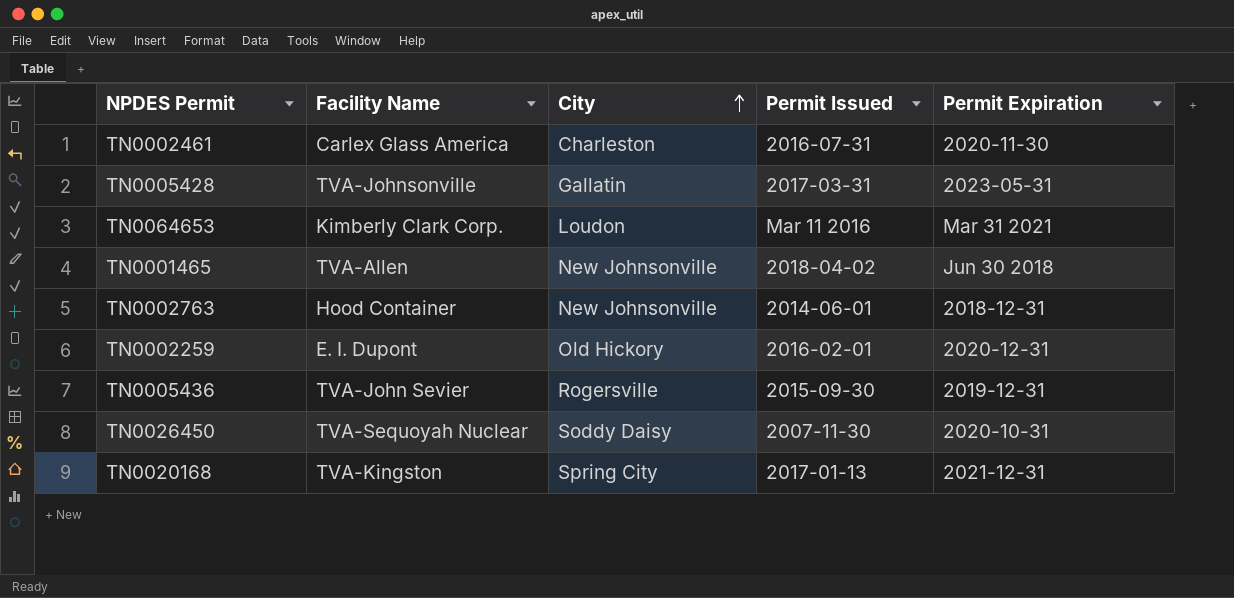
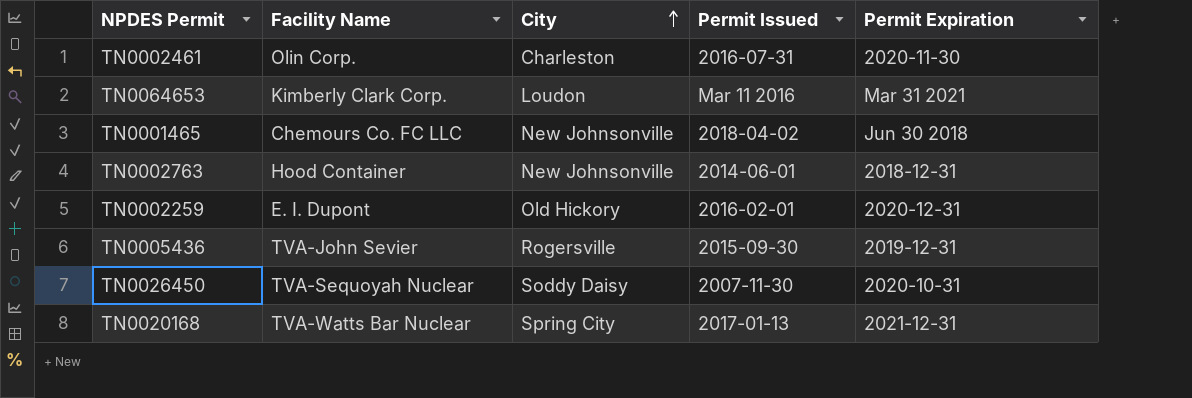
row TN0005428: TVA-Johnsonville | Gallatin | 2017-03-31 | 2023-05-31 -> none
TN0002461 | Facility Name: Carlex Glass America -> Olin Corp.
TN0001465 | Facility Name: TVA-Allen -> Chemours Co. FC LLC
TN0020168 | Facility Name: TVA-Kingston -> TVA-Watts Bar Nuclear

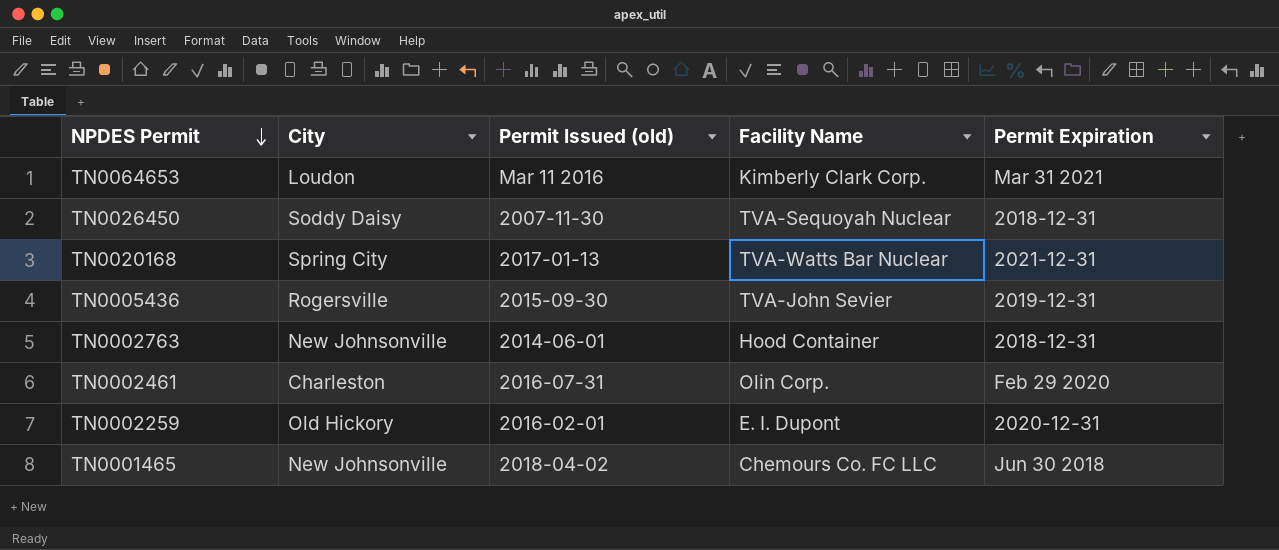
row order: City ascending -> NPDES Permit descending
column name: Permit Issued -> Permit Issued (old)
column Facility Name | position: 2 -> 4
TN0026450 | Permit Expiration: 2020-10-31 -> 2018-12-31
TN0002461 | Permit Expiration: 2020-11-30 -> Feb 29 2020

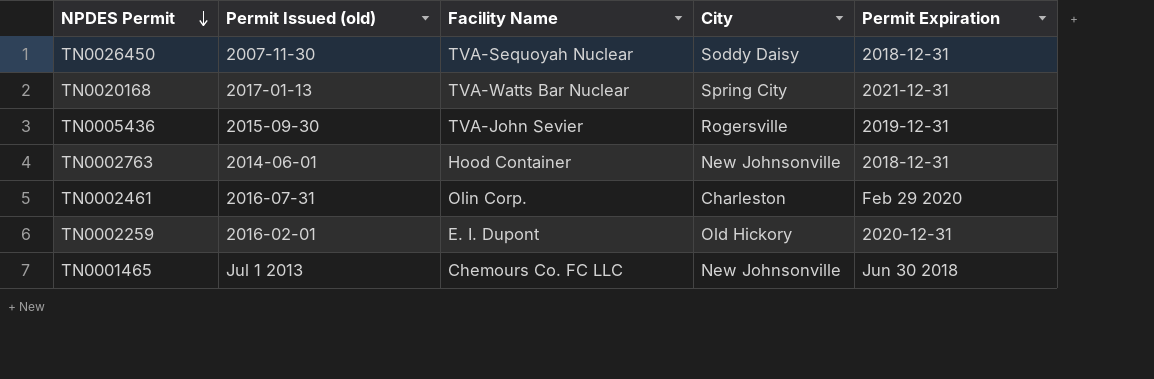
column City | position: 2 -> 4
row TN0064653: Loudon | Mar 11 2016 | Kimberly Clark Corp. | Mar 31 2021 -> none
TN0001465 | Permit Issued (old): 2018-04-02 -> Jul 1 2013

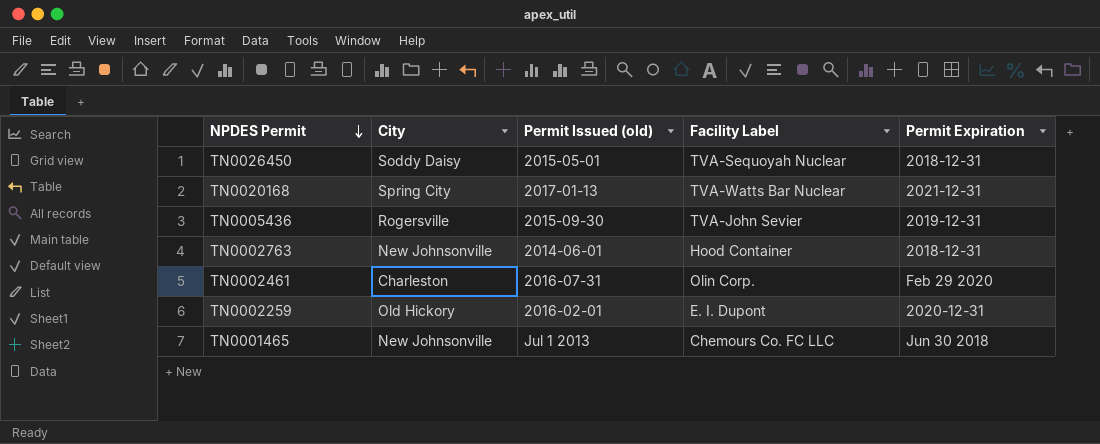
column City | position: 4 -> 2
column name: Facility Name -> Facility Label
TN0026450 | Permit Issued (old): 2007-11-30 -> 2015-05-01

